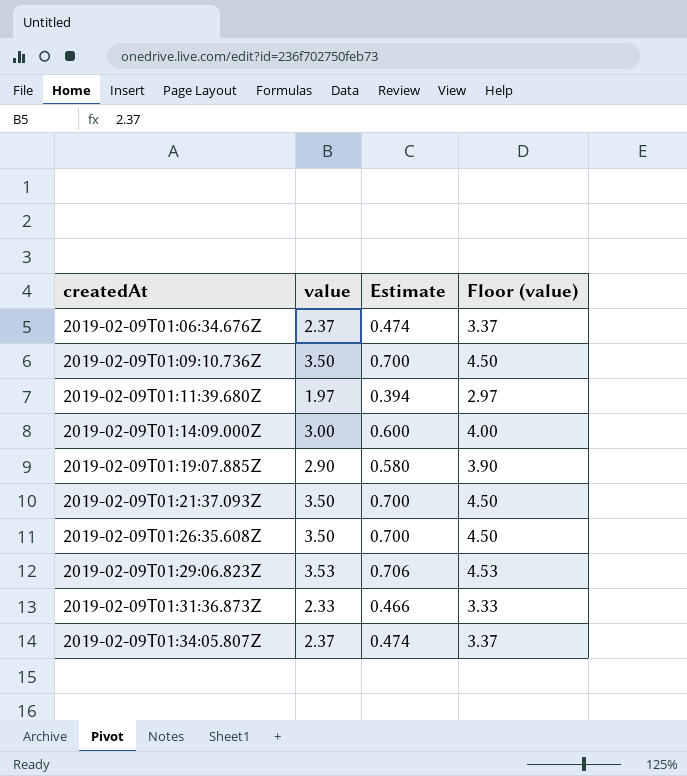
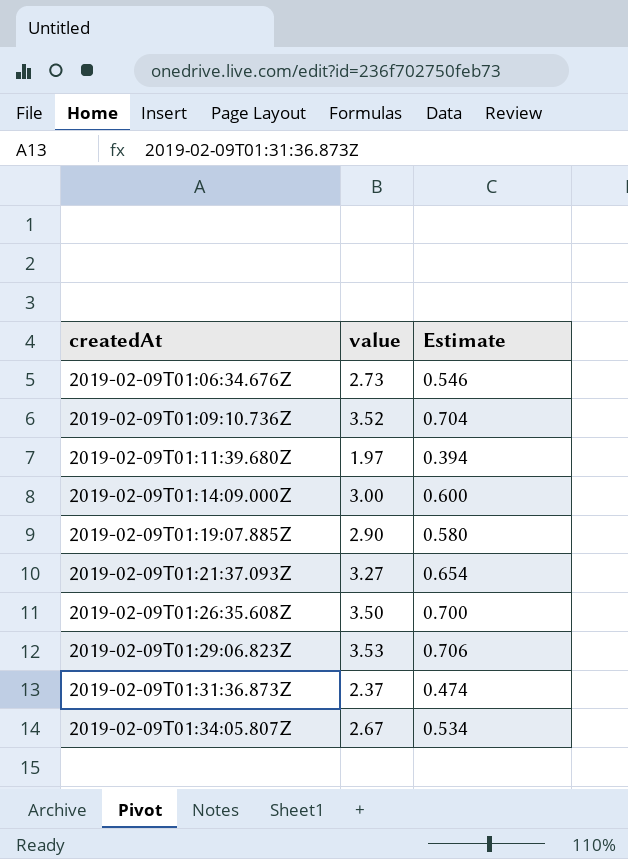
column Floor (value) | formula: [value] + 1 -> none
2019-02-09T01:06:34.676Z | value: 2.37 -> 2.73
2019-02-09T01:06:34.676Z | Estimate: 0.474 -> 0.546
2019-02-09T01:09:10.736Z | value: 3.50 -> 3.52
2019-02-09T01:09:10.736Z | Estimate: 0.700 -> 0.704
2019-02-09T01:21:37.093Z | value: 3.50 -> 3.27
2019-02-09T01:21:37.093Z | Estimate: 0.700 -> 0.654
2019-02-09T01:31:36.873Z | value: 2.33 -> 2.37
2019-02-09T01:31:36.873Z | Estimate: 0.466 -> 0.474
2019-02-09T01:34:05.807Z | value: 2.37 -> 2.67
2019-02-09T01:34:05.807Z | Estimate: 0.474 -> 0.534

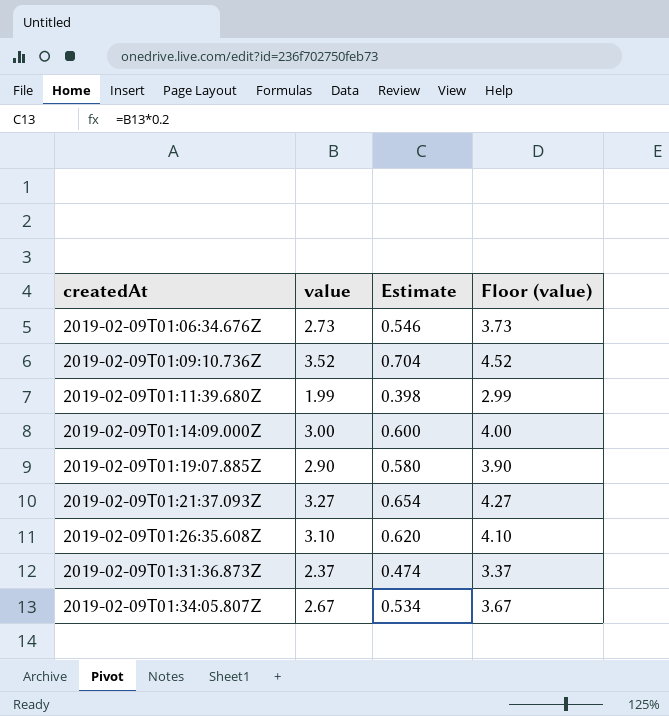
column Floor (value) | formula: none -> [value] + 1
row 2019-02-09T01:29:06.823Z: 3.53 | 0.706 -> none
2019-02-09T01:11:39.680Z | value: 1.97 -> 1.99
2019-02-09T01:11:39.680Z | Estimate: 0.394 -> 0.398
2019-02-09T01:26:35.608Z | value: 3.50 -> 3.10
2019-02-09T01:26:35.608Z | Estimate: 0.700 -> 0.620

